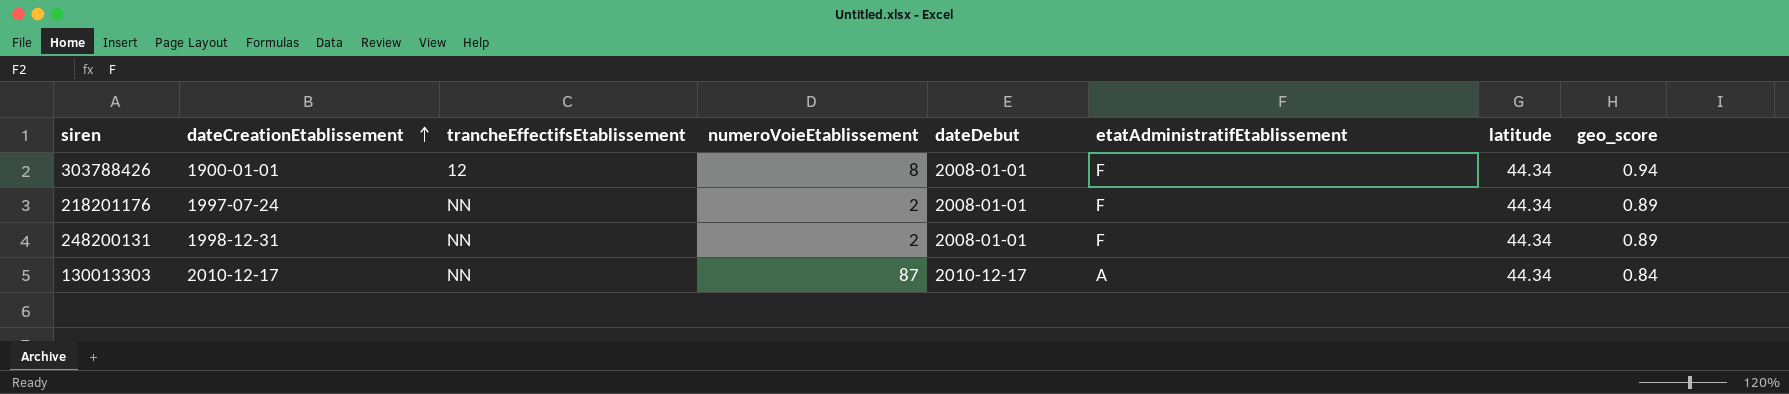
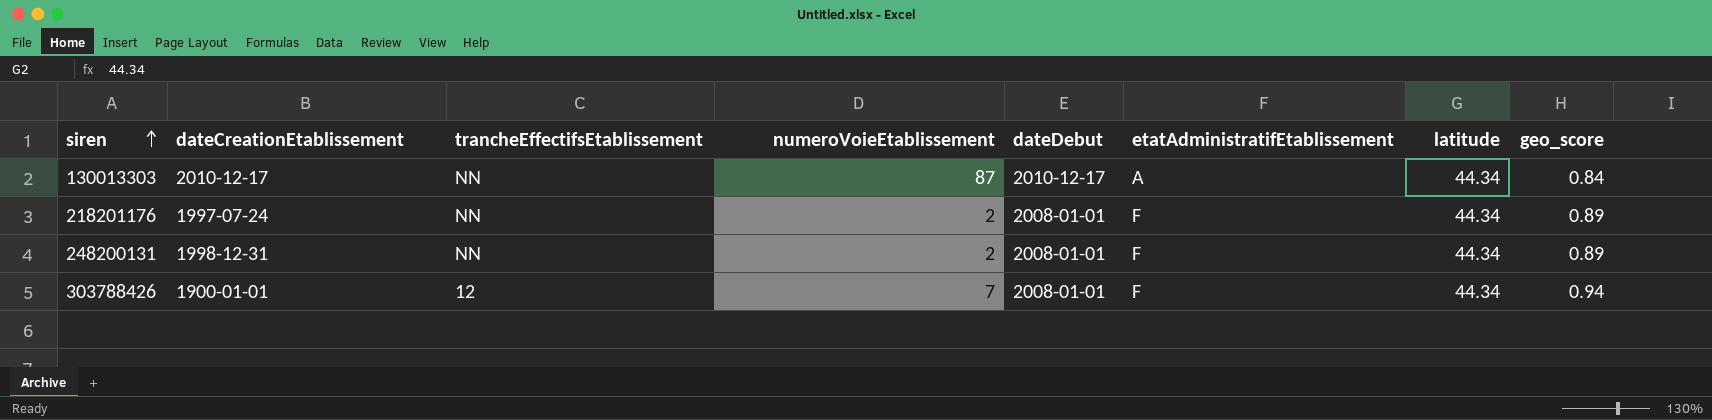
row order: dateCreationEtablissement ascending -> siren ascending
303788426 | numeroVoieEtablissement: 8 -> 7

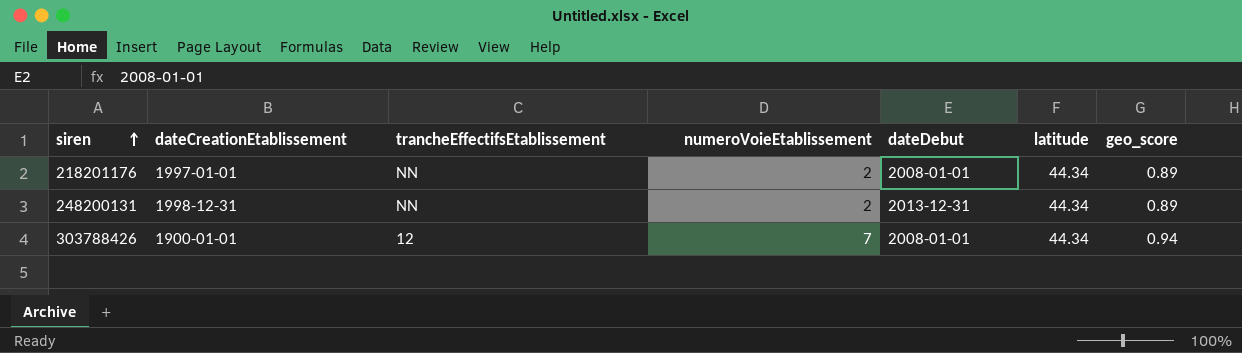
column etatAdministratifEtablissement | position: 6 -> none
row 130013303: 2010-12-17 | NN | 87 | 2010-12-17 | A | 44.34 | 0.84 -> none
218201176 | dateCreationEtablissement: 1997-07-24 -> 1997-01-01
248200131 | dateDebut: 2008-01-01 -> 2013-12-31

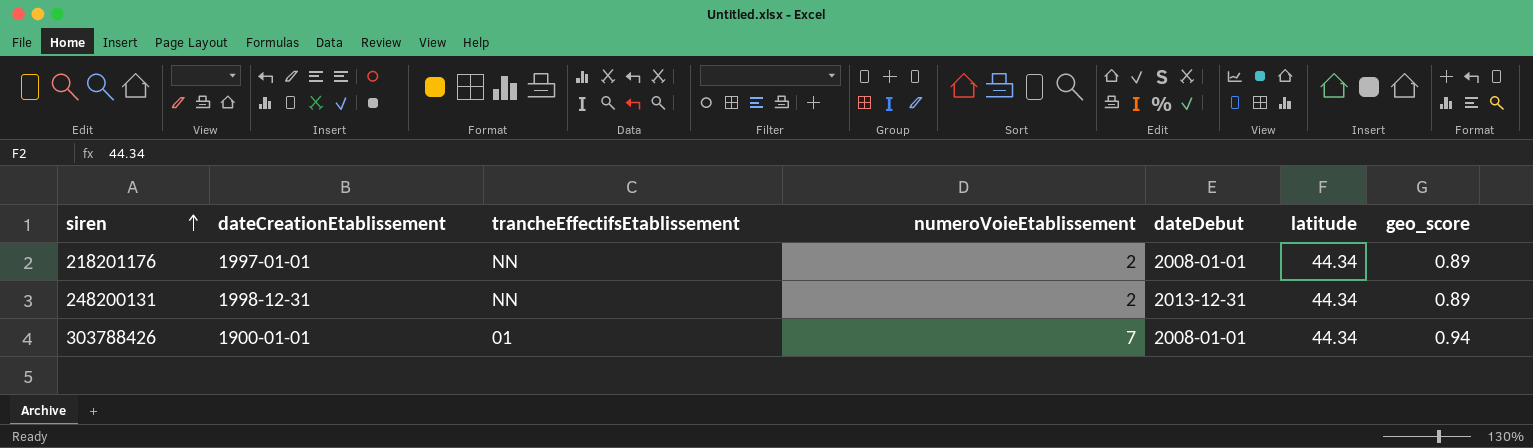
303788426 | trancheEffectifsEtablissement: 12 -> 01

